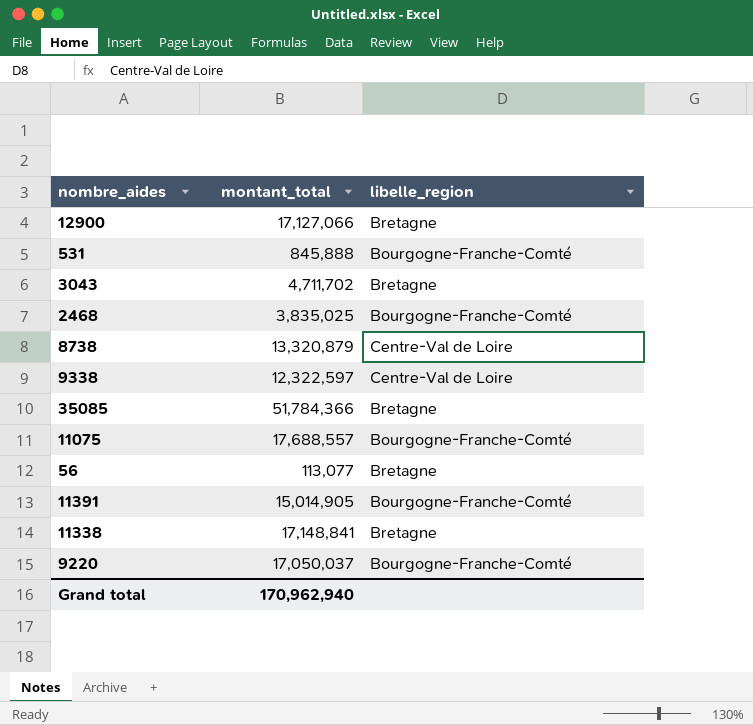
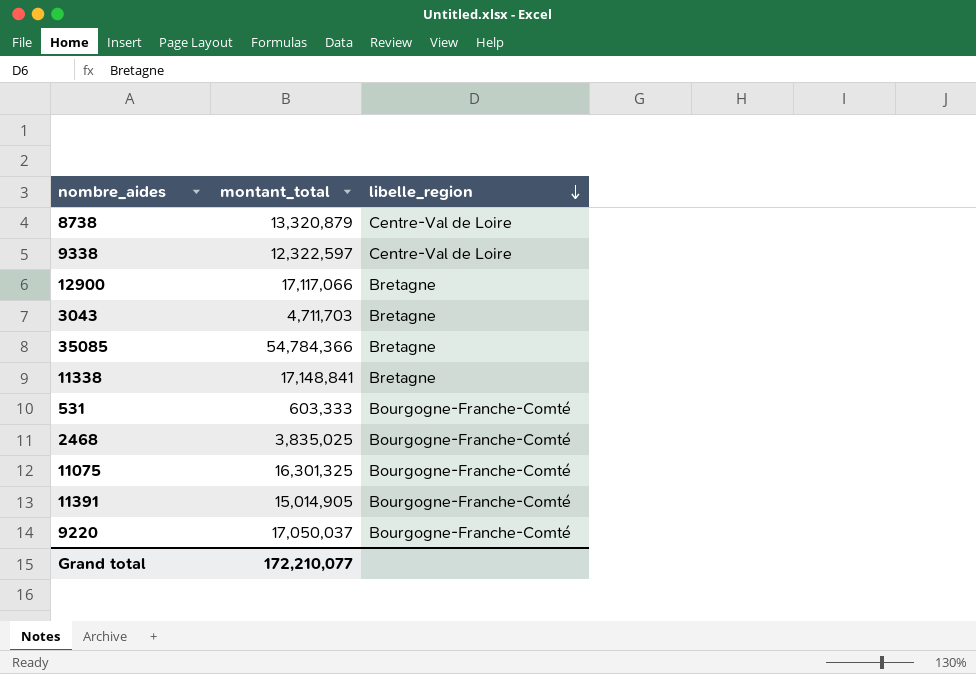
row order: none -> libelle_region descending
row 56: 113,077 | Bretagne -> none
12900 | montant_total: 17,127,066 -> 17,117,066
3043 | montant_total: 4,711,702 -> 4,711,703
35085 | montant_total: 51,784,366 -> 54,784,366
531 | montant_total: 845,888 -> 603,333
11075 | montant_total: 17,688,557 -> 16,301,325
Grand total | montant_total: 170,962,940 -> 172,210,077

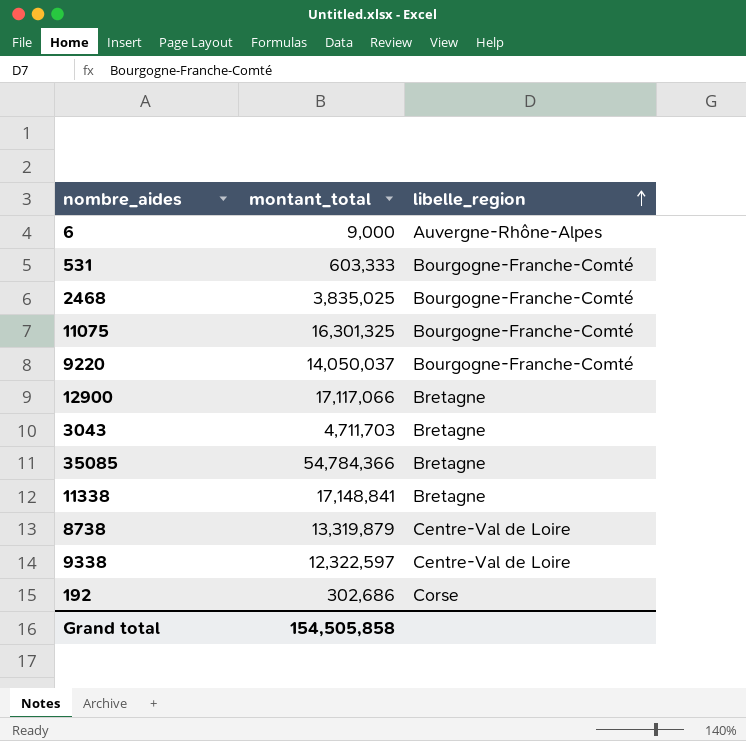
row order: libelle_region descending -> libelle_region ascending
row 11391: 15,014,905 | Bourgogne-Franche-Comté -> none
row 6: none -> 9,000 | Auvergne-Rhône-Alpes
9220 | montant_total: 17,050,037 -> 14,050,037
8738 | montant_total: 13,320,879 -> 13,319,879
row 192: none -> 302,686 | Corse
Grand total | montant_total: 172,210,077 -> 154,505,858

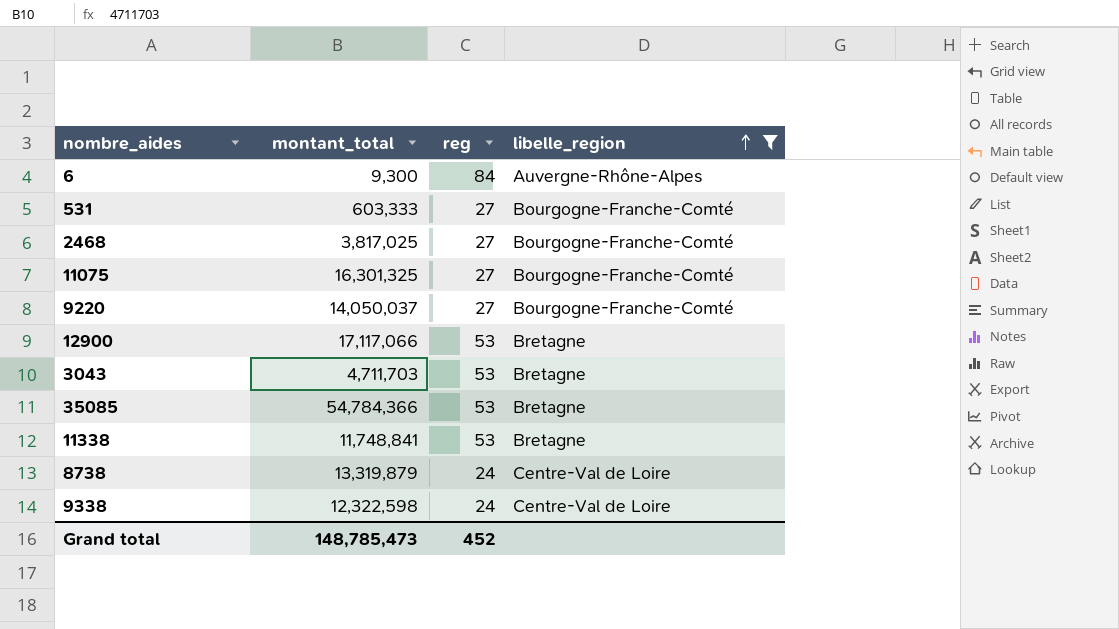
filter: none -> libelle_region != Corse
column reg | position: none -> 3
6 | montant_total: 9,000 -> 9,300
2468 | montant_total: 3,835,025 -> 3,817,025
11338 | montant_total: 17,148,841 -> 11,748,841
9338 | montant_total: 12,322,597 -> 12,322,598
Grand total | montant_total: 154,505,858 -> 148,785,473

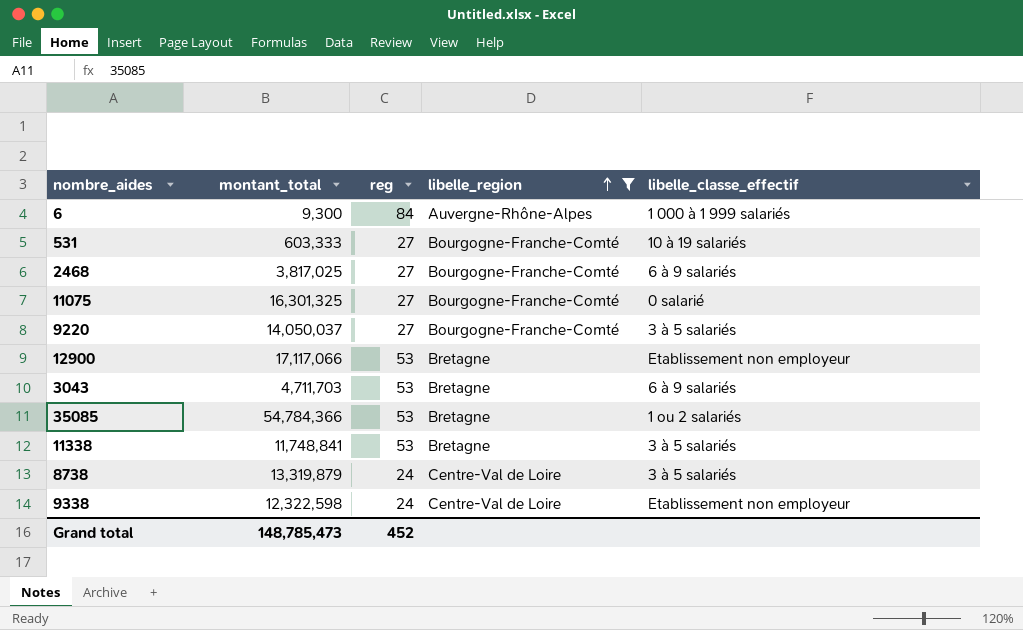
column libelle_classe_effectif | position: none -> 5

